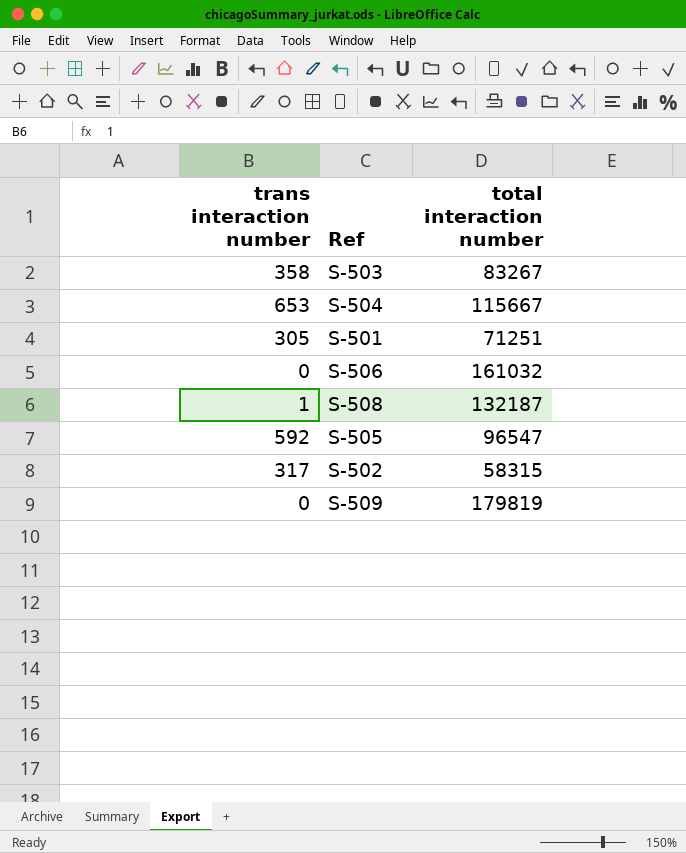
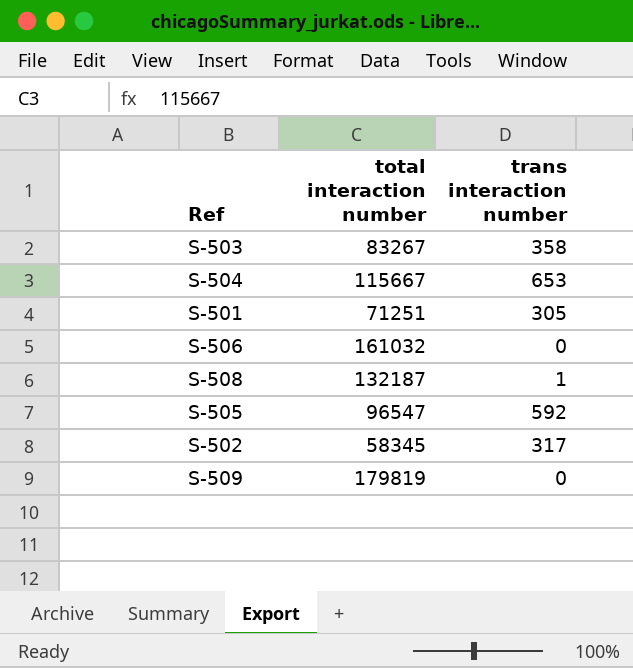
column trans interaction number | position: 1 -> 3
S-502 | total interaction number: 58315 -> 58345

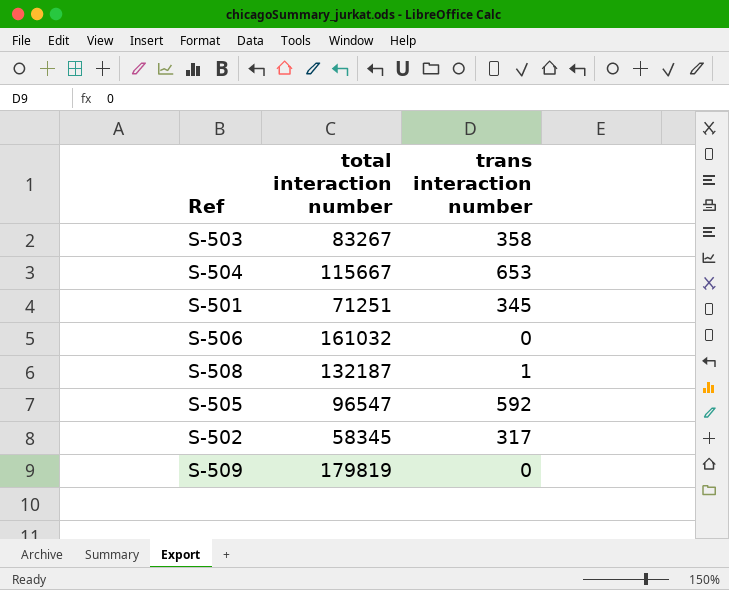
S-501 | trans interaction number: 305 -> 345

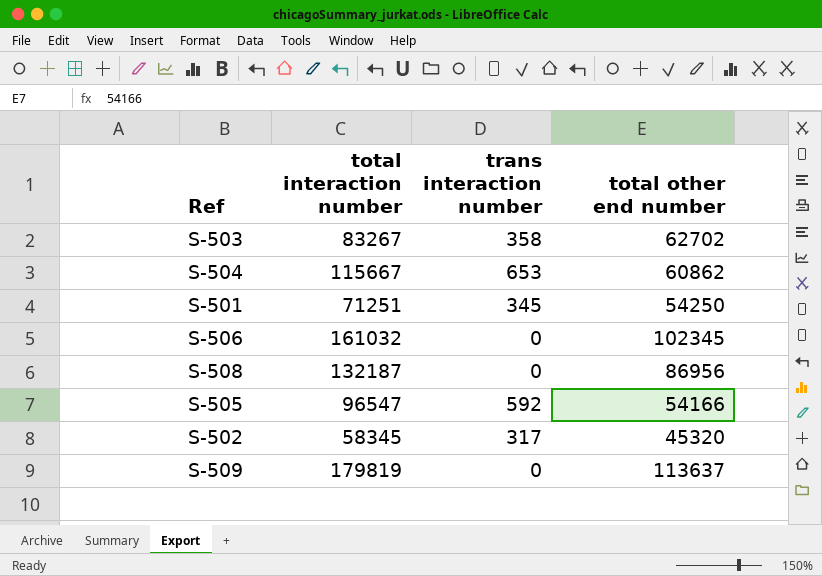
column total other end number | position: none -> 4
S-508 | trans interaction number: 1 -> 0

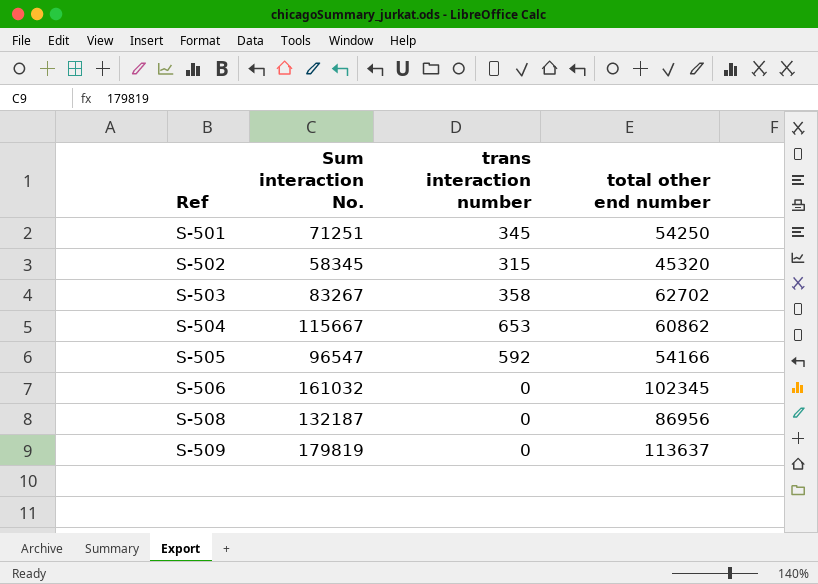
row order: none -> Ref ascending
column name: total interaction number -> Sum interaction No.
S-502 | trans interaction number: 317 -> 315

